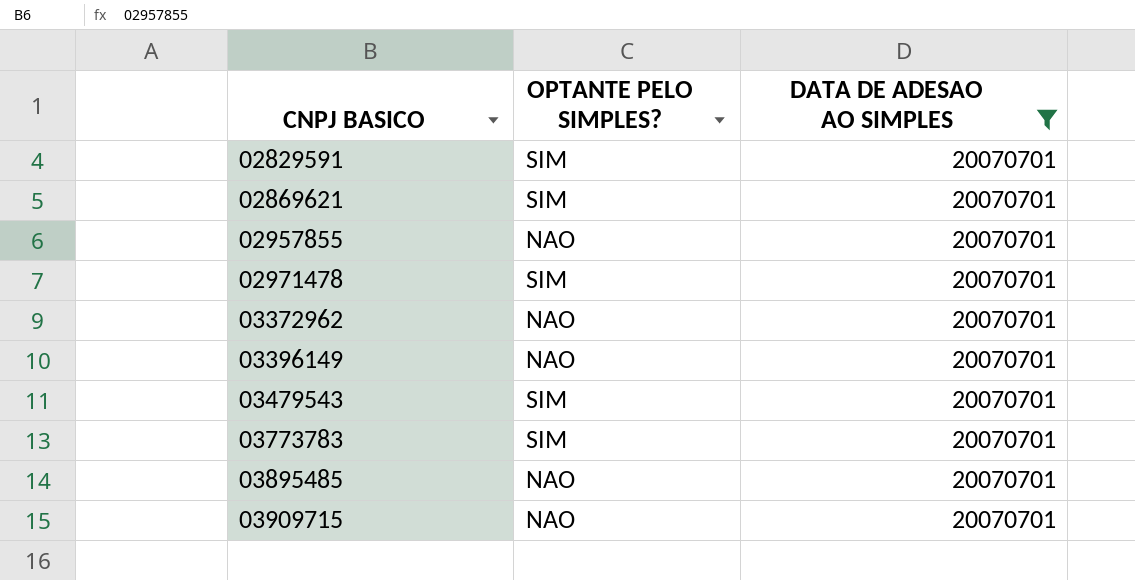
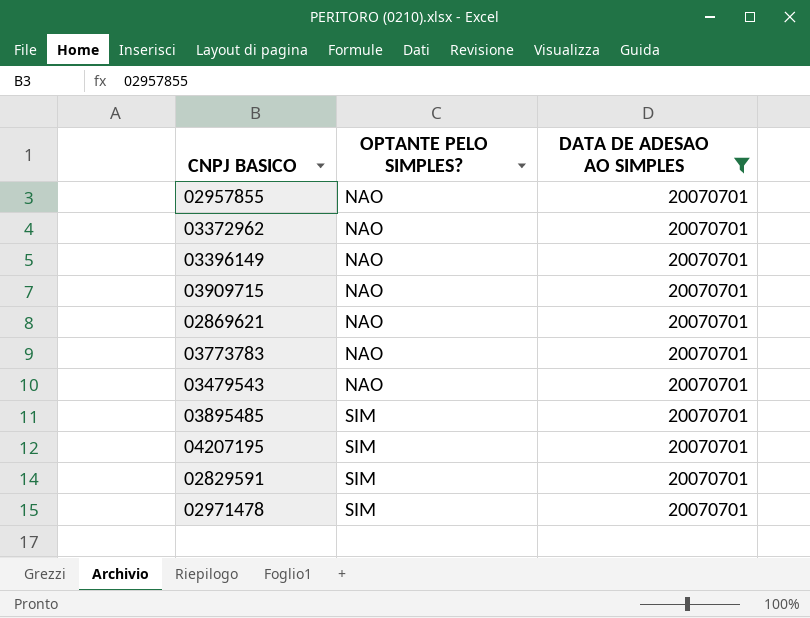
row order: CNPJ BASICO ascending -> OPTANTE PELO SIMPLES? ascending
02869621 | OPTANTE PELO SIMPLES?: SIM -> NAO
03773783 | OPTANTE PELO SIMPLES?: SIM -> NAO
03479543 | OPTANTE PELO SIMPLES?: SIM -> NAO
03895485 | OPTANTE PELO SIMPLES?: NAO -> SIM
row 04207195: none -> SIM | 20070701

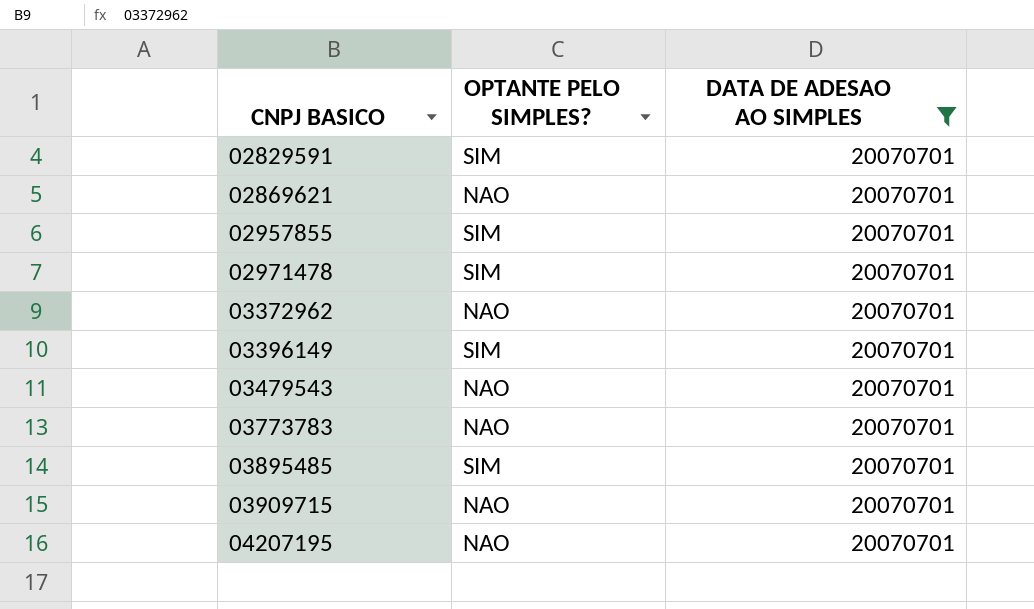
row order: OPTANTE PELO SIMPLES? ascending -> CNPJ BASICO ascending
02957855 | OPTANTE PELO SIMPLES?: NAO -> SIM
03396149 | OPTANTE PELO SIMPLES?: NAO -> SIM
04207195 | OPTANTE PELO SIMPLES?: SIM -> NAO

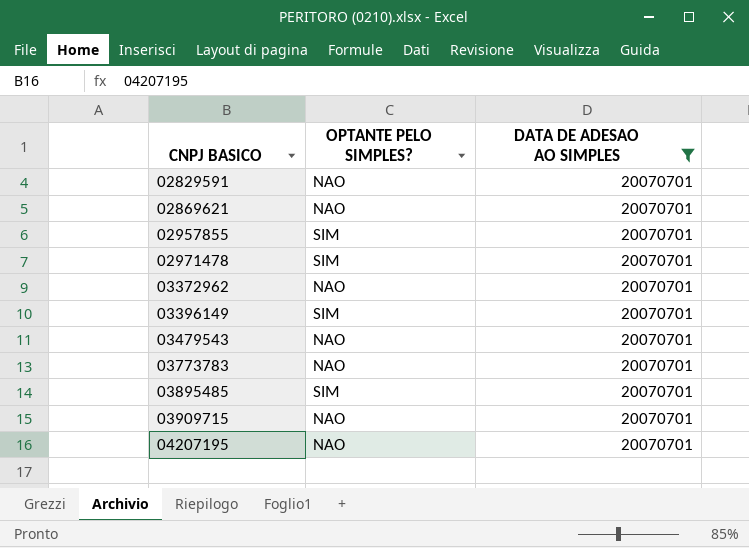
02829591 | OPTANTE PELO SIMPLES?: SIM -> NAO

